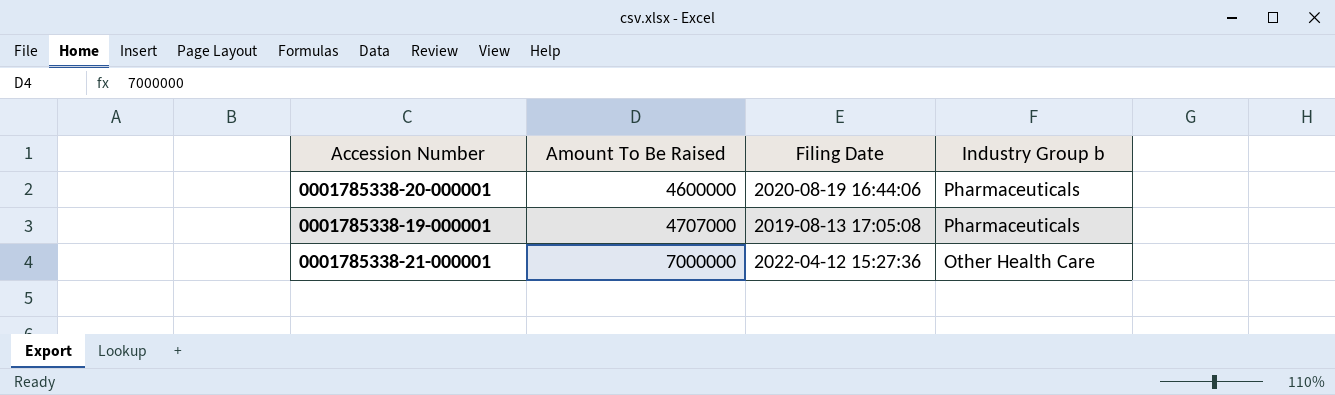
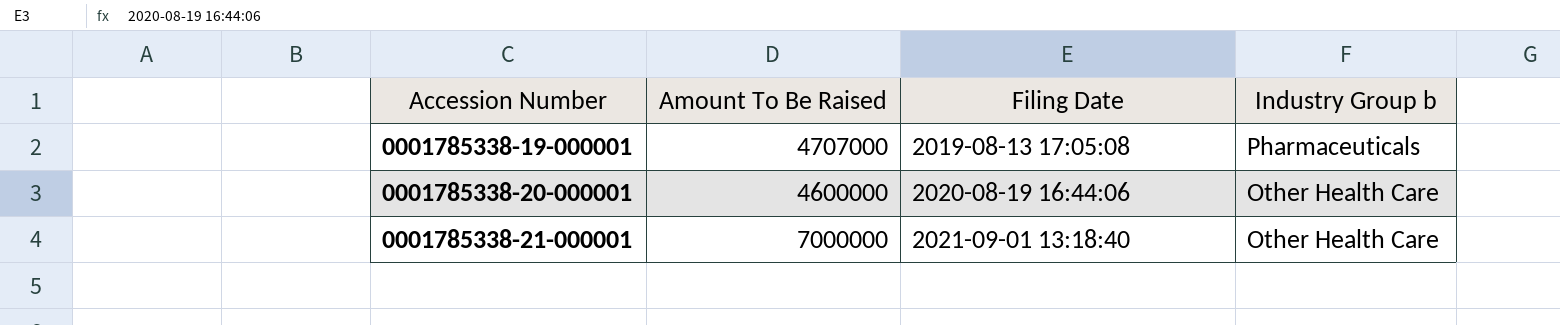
row order: Amount To Be Raised ascending -> Accession Number ascending
0001785338-20-000001 | Industry Group b: Pharmaceuticals -> Other Health Care
0001785338-21-000001 | Filing Date: 2022-04-12 15:27:36 -> 2021-09-01 13:18:40

